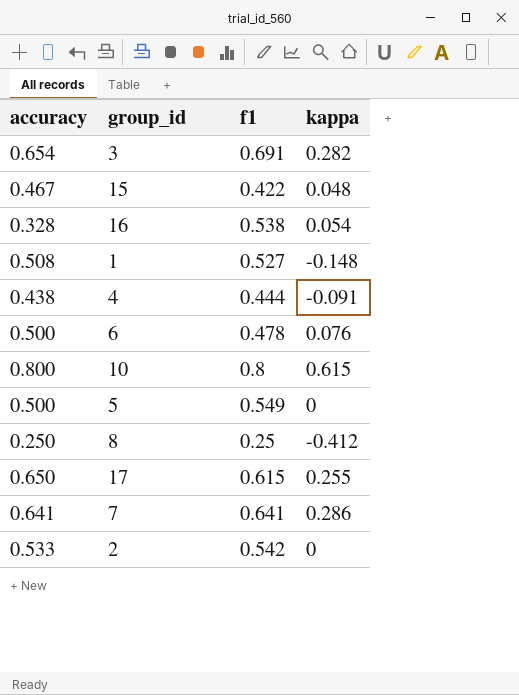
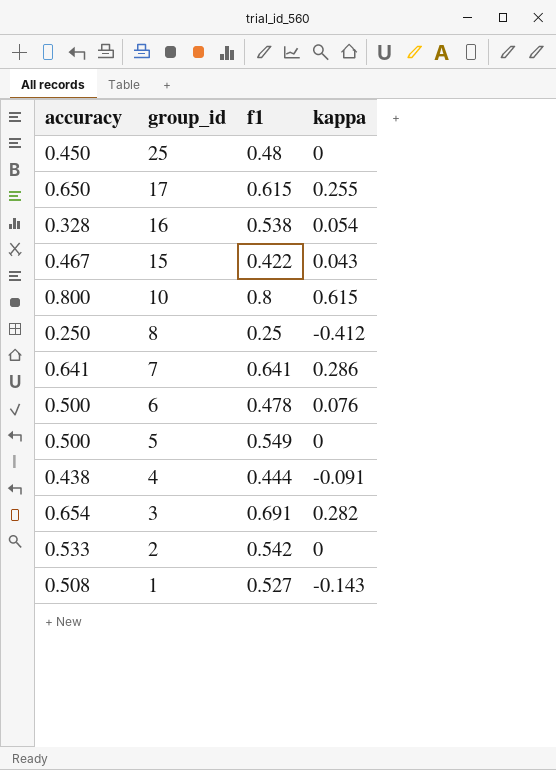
row order: none -> group_id descending
row 25: none -> 0.450 | 0.48 | 0
15 | kappa: 0.048 -> 0.043
1 | kappa: -0.148 -> -0.143

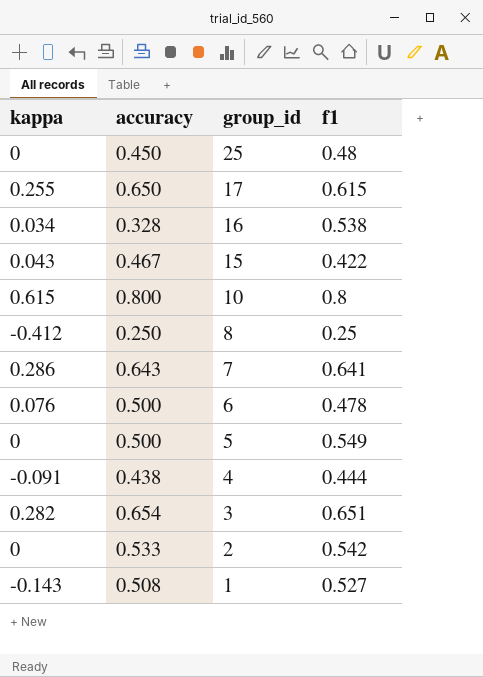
column kappa | position: 4 -> 1
16 | kappa: 0.054 -> 0.034
7 | accuracy: 0.641 -> 0.643
3 | f1: 0.691 -> 0.651

